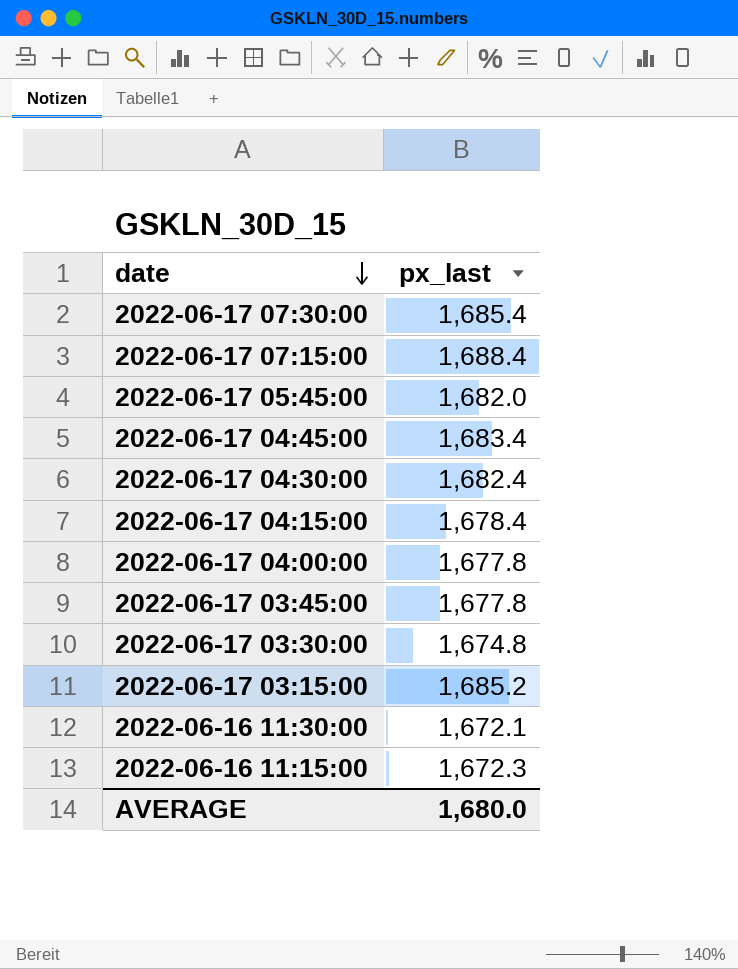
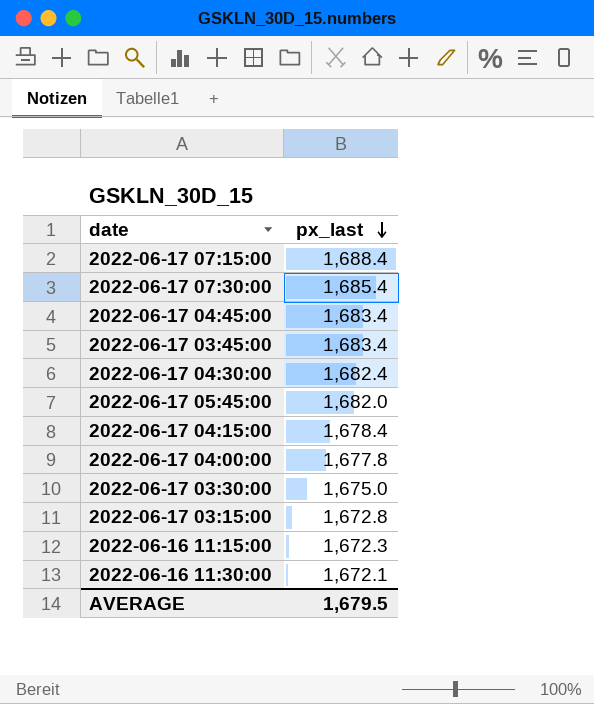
row order: date descending -> px_last descending
2022-06-17 03:45:00 | px_last: 1,677.8 -> 1,683.4
2022-06-17 03:30:00 | px_last: 1,674.8 -> 1,675.0
2022-06-17 03:15:00 | px_last: 1,685.2 -> 1,672.8
AVERAGE | px_last: 1,680.0 -> 1,679.5

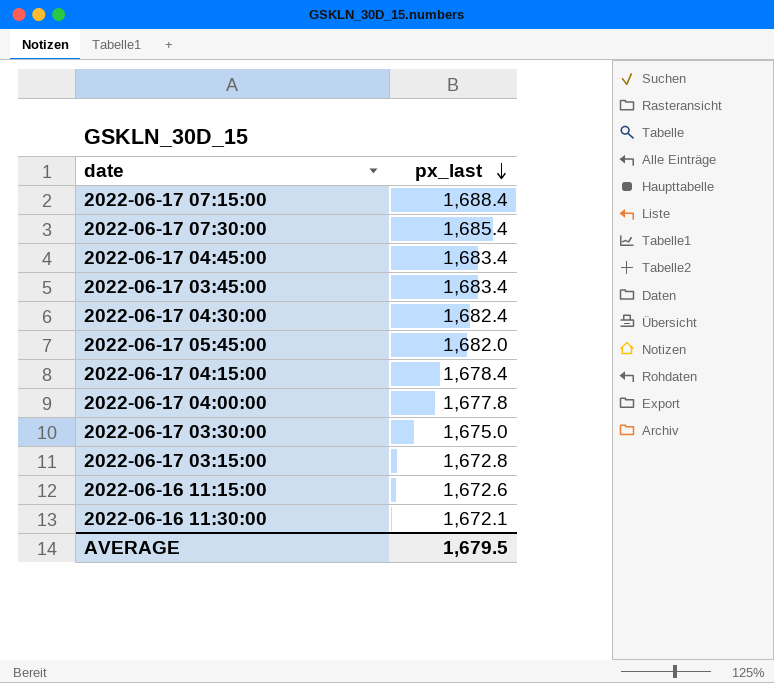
2022-06-16 11:15:00 | px_last: 1,672.3 -> 1,672.6

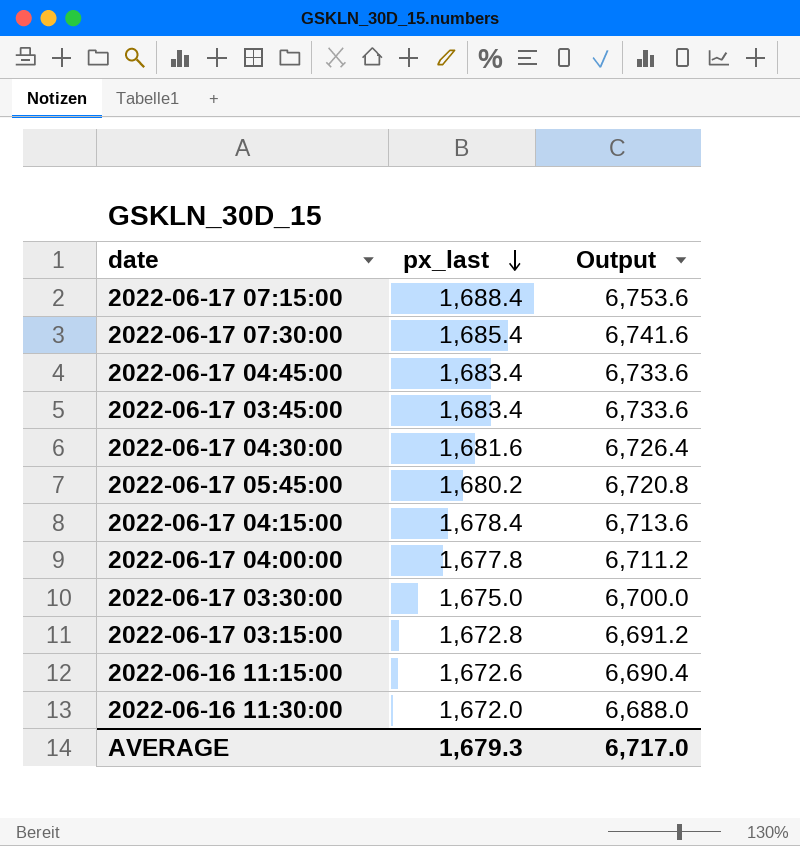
column Output | formula: none -> [px_last] * 4
2022-06-17 04:30:00 | px_last: 1,682.4 -> 1,681.6
2022-06-17 05:45:00 | px_last: 1,682.0 -> 1,680.2
2022-06-16 11:30:00 | px_last: 1,672.1 -> 1,672.0
AVERAGE | px_last: 1,679.5 -> 1,679.3

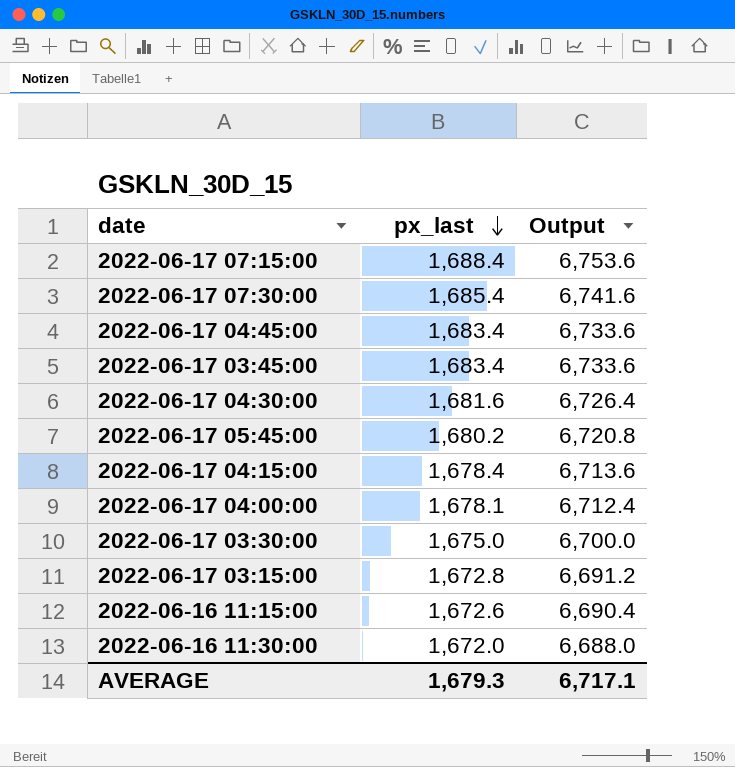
2022-06-17 04:00:00 | px_last: 1,677.8 -> 1,678.1
2022-06-17 04:00:00 | Output: 6,711.2 -> 6,712.4
AVERAGE | Output: 6,717.0 -> 6,717.1

